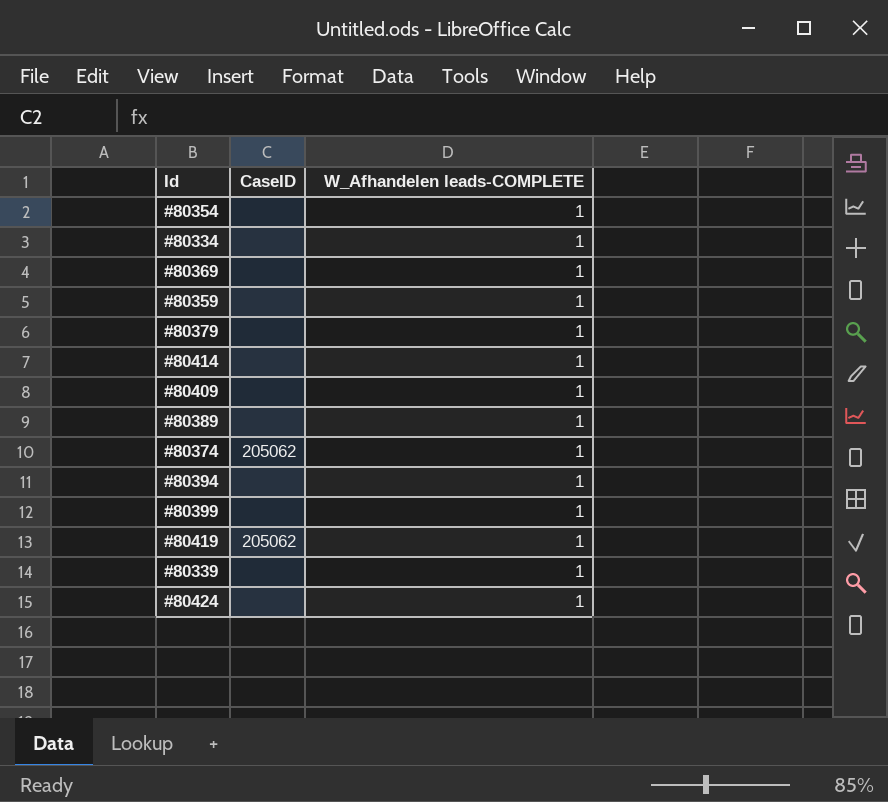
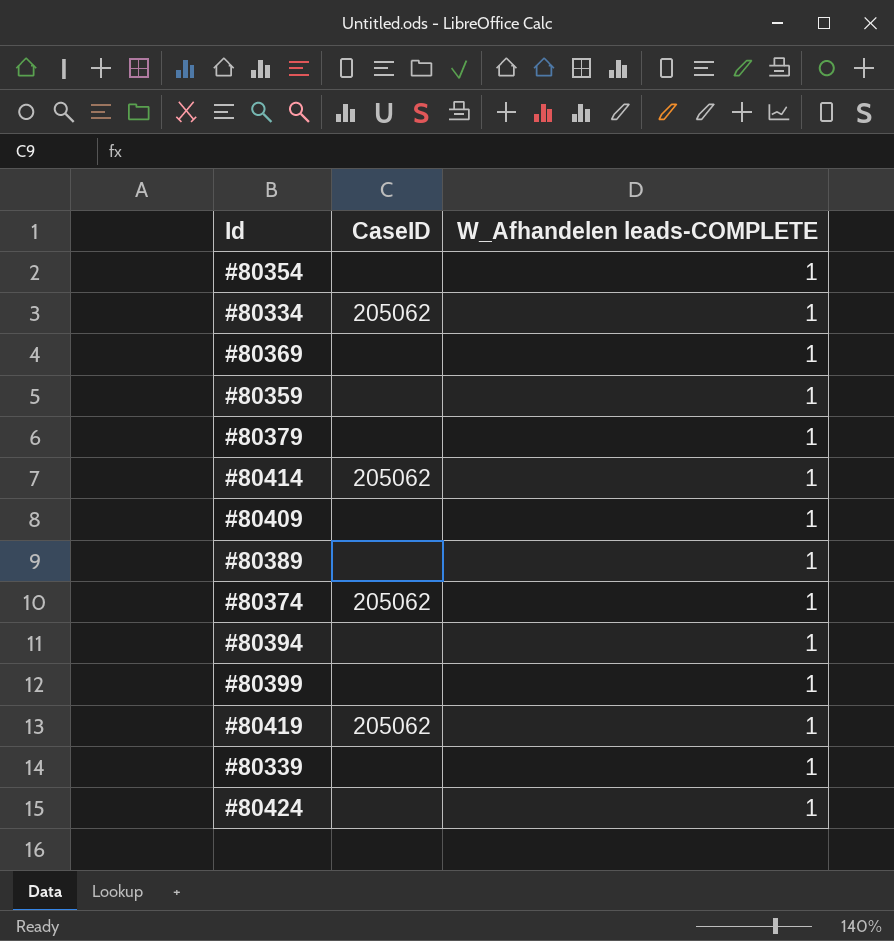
#80334 | CaseID: none -> 205062
#80414 | CaseID: none -> 205062

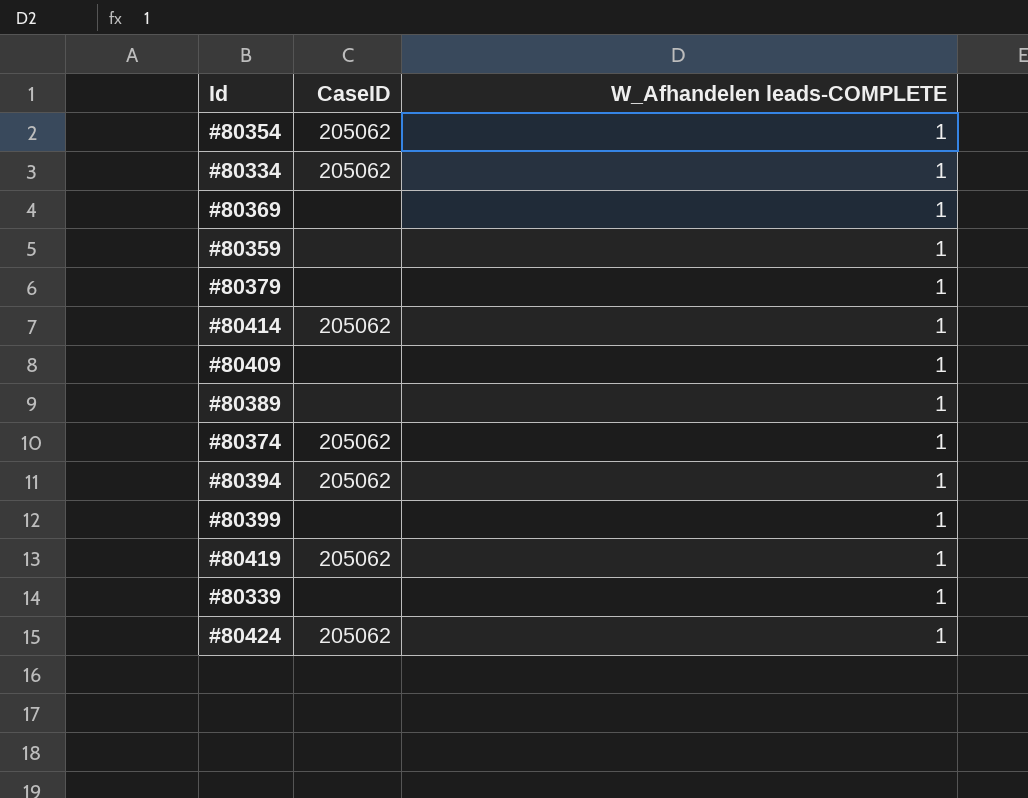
#80354 | CaseID: none -> 205062
#80394 | CaseID: none -> 205062
#80424 | CaseID: none -> 205062

